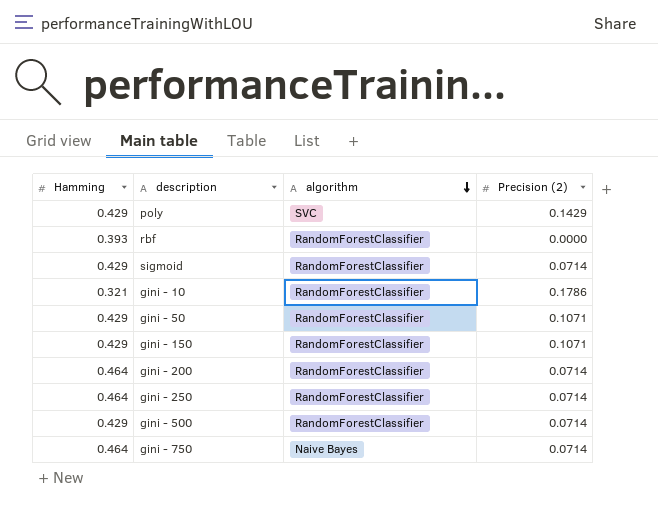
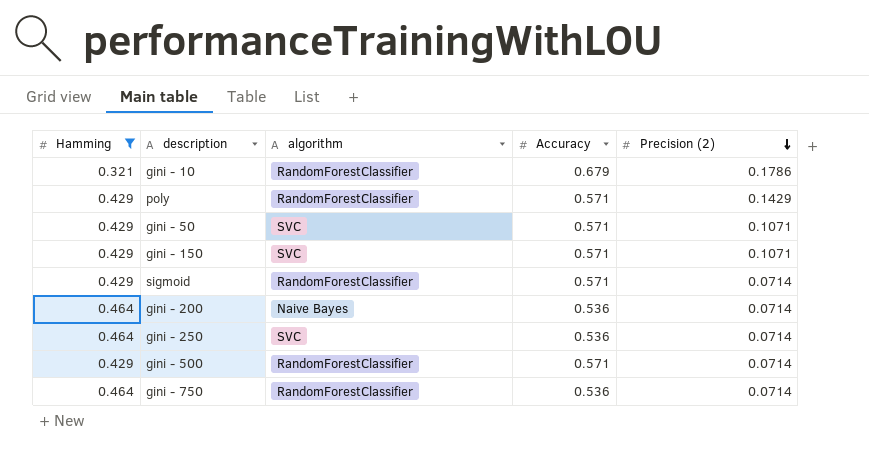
filter: none -> Hamming != 0.393
row order: algorithm descending -> Precision (2) descending
column Accuracy | position: none -> 4
poly | algorithm: SVC -> RandomForestClassifier
gini - 50 | algorithm: RandomForestClassifier -> SVC
gini - 150 | algorithm: RandomForestClassifier -> SVC
gini - 200 | algorithm: RandomForestClassifier -> Naive Bayes
gini - 250 | algorithm: RandomForestClassifier -> SVC
gini - 750 | algorithm: Naive Bayes -> RandomForestClassifier

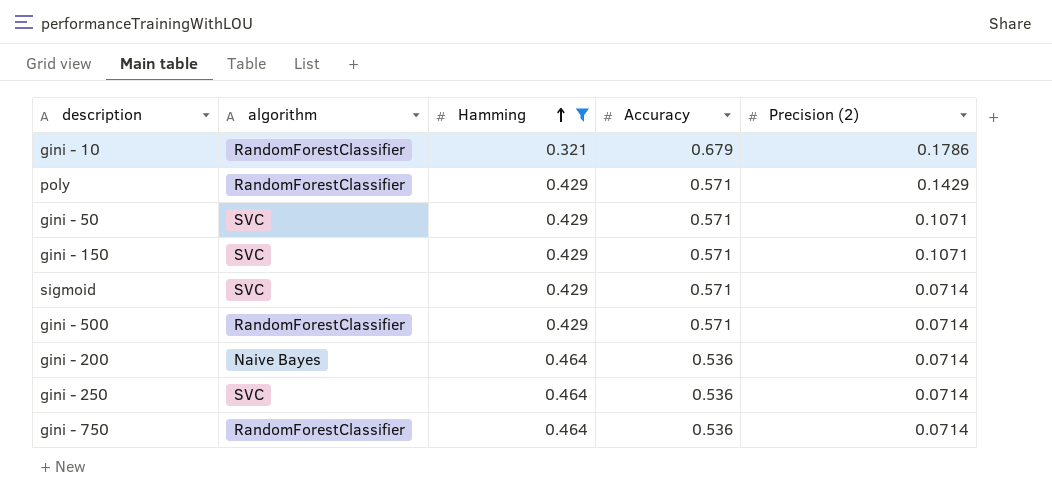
row order: Precision (2) descending -> Hamming ascending
column Hamming | position: 1 -> 3
sigmoid | algorithm: RandomForestClassifier -> SVC

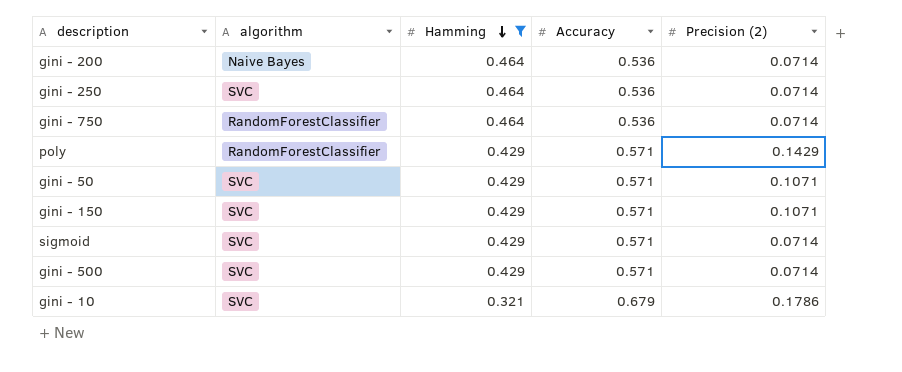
row order: Hamming ascending -> Hamming descending
gini - 500 | algorithm: RandomForestClassifier -> SVC
gini - 10 | algorithm: RandomForestClassifier -> SVC

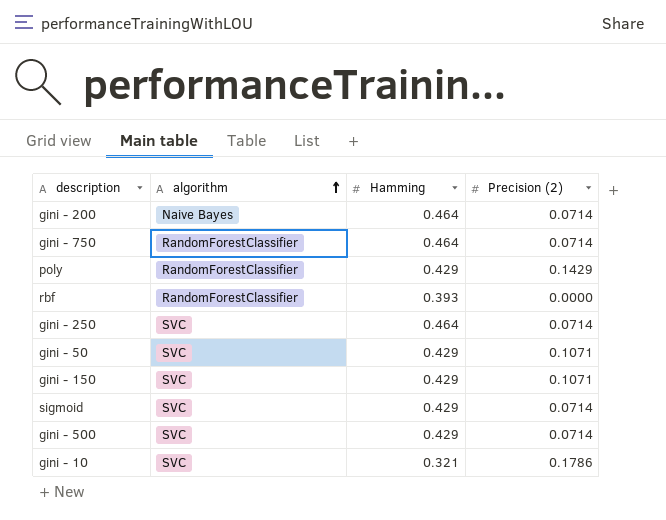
filter: Hamming != 0.393 -> none
row order: Hamming descending -> algorithm ascending
column Accuracy | position: 4 -> none

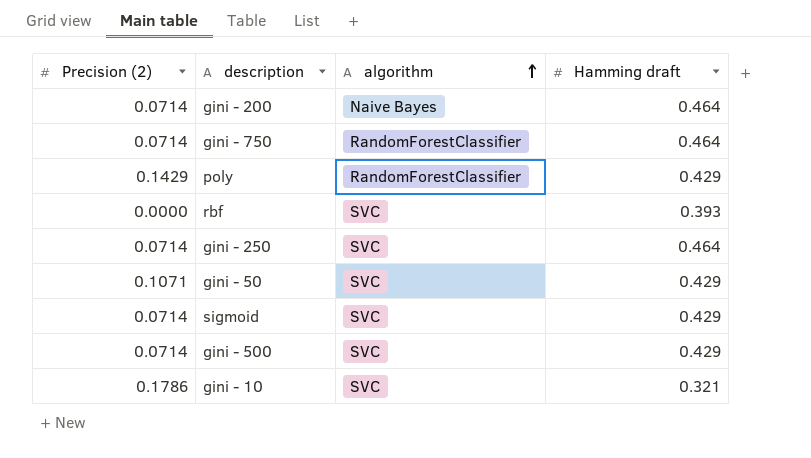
column Precision (2) | position: 4 -> 1
column name: Hamming -> Hamming draft
row gini - 150: SVC | 0.429 | 0.1071 -> none
rbf | algorithm: RandomForestClassifier -> SVC

